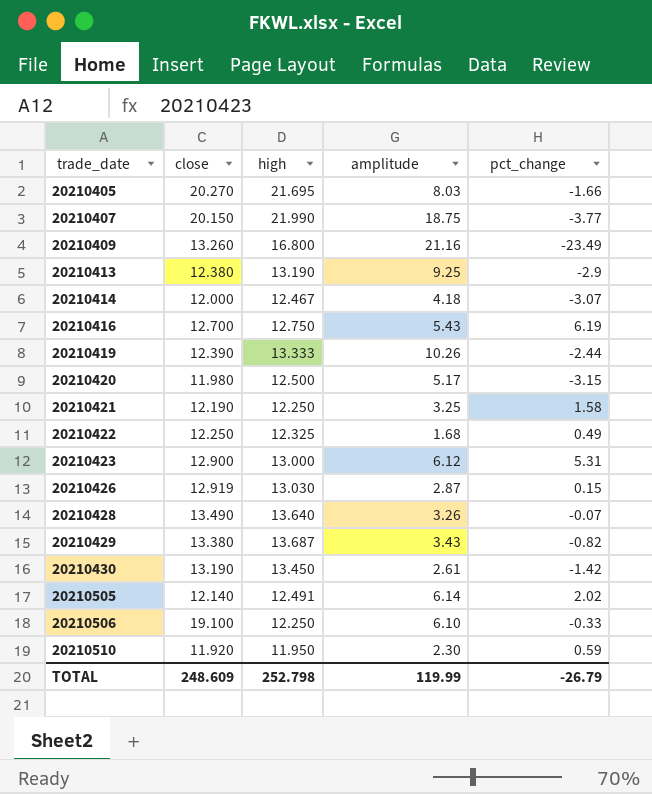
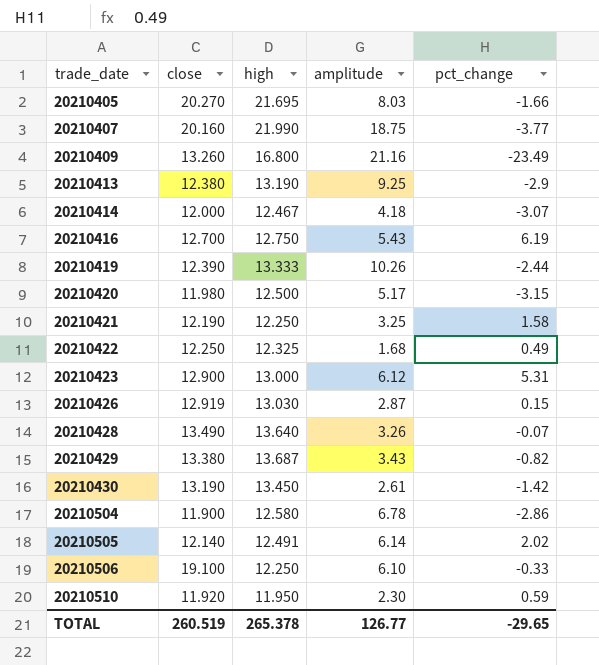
20210407 | close: 20.150 -> 20.160
row 20210504: none -> 11.900 | 12.580 | 6.78 | -2.86
TOTAL | close: 248.609 -> 260.519
TOTAL | high: 252.798 -> 265.378
TOTAL | amplitude: 119.99 -> 126.77
TOTAL | pct_change: -26.79 -> -29.65

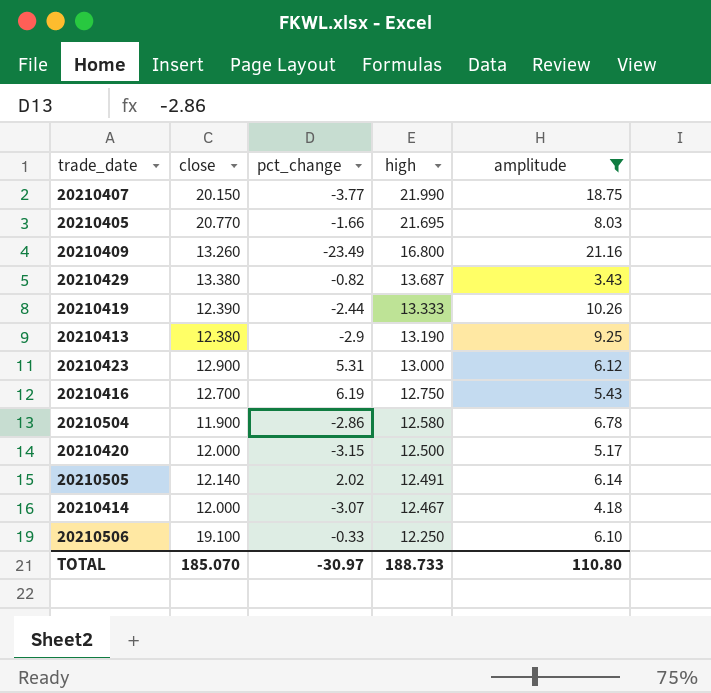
filter: none -> amplitude >= 3.43
row order: trade_date ascending -> high descending
column pct_change | position: 5 -> 3
20210407 | close: 20.160 -> 20.150
20210405 | close: 20.270 -> 20.770
20210420 | close: 11.980 -> 12.000
TOTAL | close: 260.519 -> 185.070
TOTAL | pct_change: -29.65 -> -30.97
TOTAL | high: 265.378 -> 188.733
TOTAL | amplitude: 126.77 -> 110.80

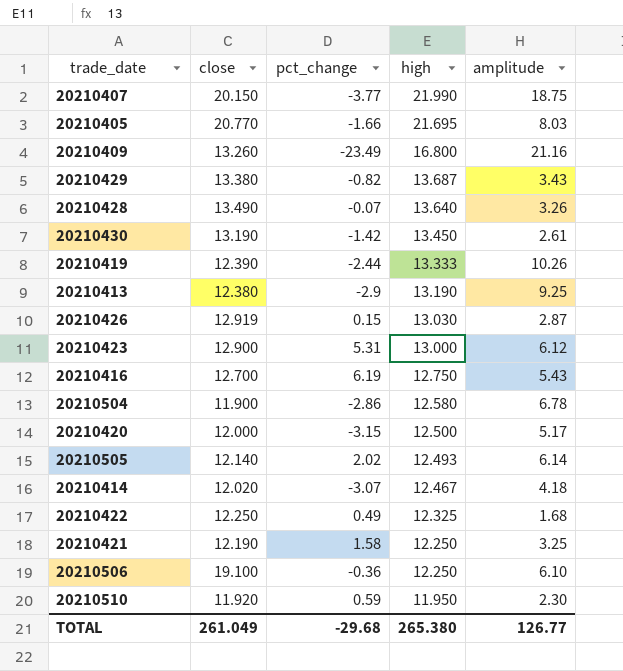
filter: amplitude >= 3.43 -> none
20210505 | high: 12.491 -> 12.493
20210414 | close: 12.000 -> 12.020
20210506 | pct_change: -0.33 -> -0.36
TOTAL | close: 185.070 -> 261.049
TOTAL | pct_change: -30.97 -> -29.68
TOTAL | high: 188.733 -> 265.380
TOTAL | amplitude: 110.80 -> 126.77

